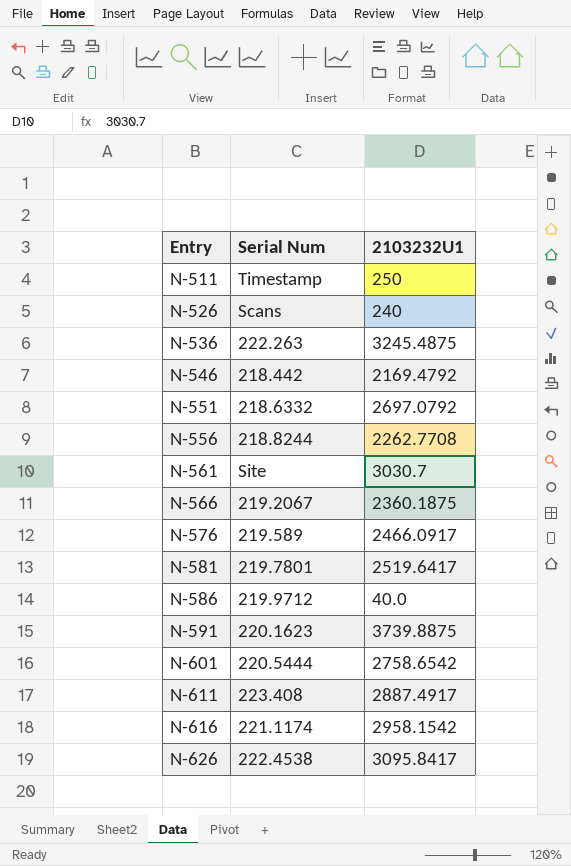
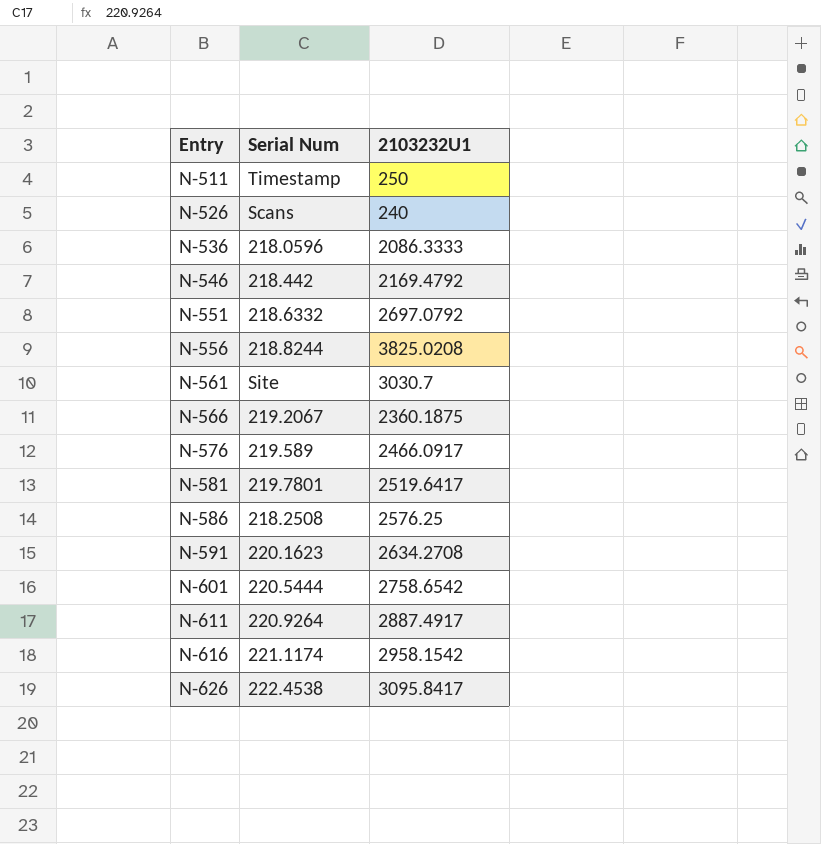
N-536 | Serial Num: 222.263 -> 218.0596
N-536 | 2103232U1: 3245.4875 -> 2086.3333
N-556 | 2103232U1: 2262.7708 -> 3825.0208
N-586 | Serial Num: 219.9712 -> 218.2508
N-586 | 2103232U1: 40.0 -> 2576.25
N-591 | 2103232U1: 3739.8875 -> 2634.2708
N-611 | Serial Num: 223.408 -> 220.9264

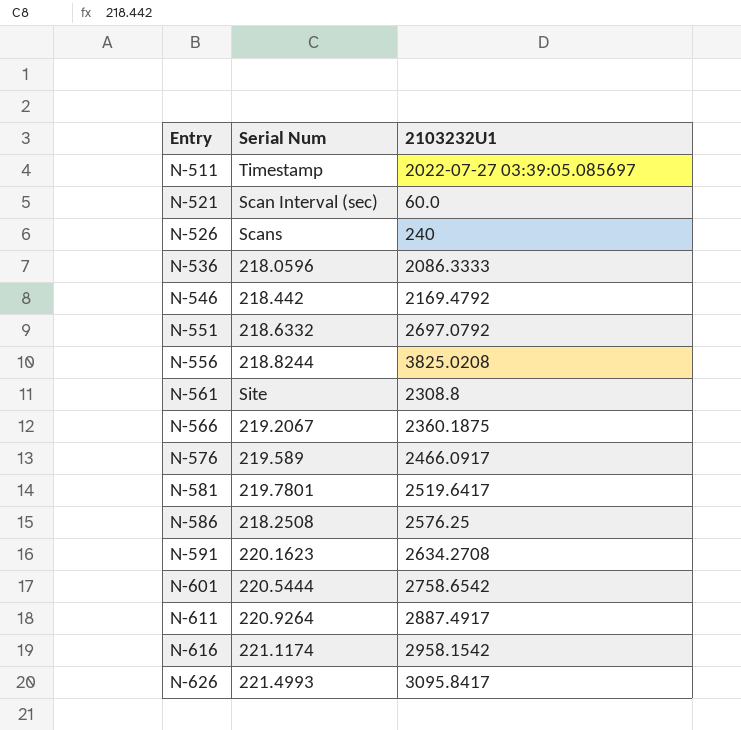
N-511 | 2103232U1: 250 -> 2022-07-27 03:39:05.085697
row N-521: none -> Scan Interval (sec) | 60.0
N-561 | 2103232U1: 3030.7 -> 2308.8
N-626 | Serial Num: 222.4538 -> 221.4993

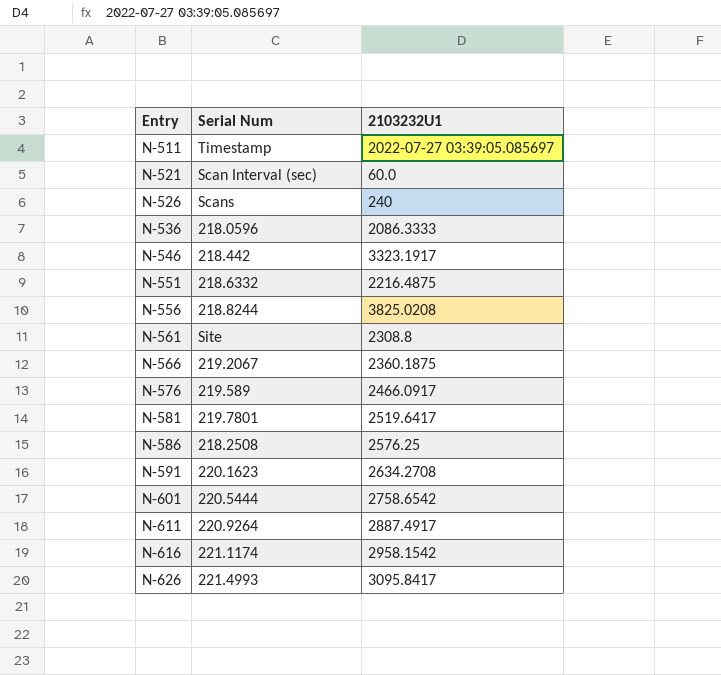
N-546 | 2103232U1: 2169.4792 -> 3323.1917
N-551 | 2103232U1: 2697.0792 -> 2216.4875

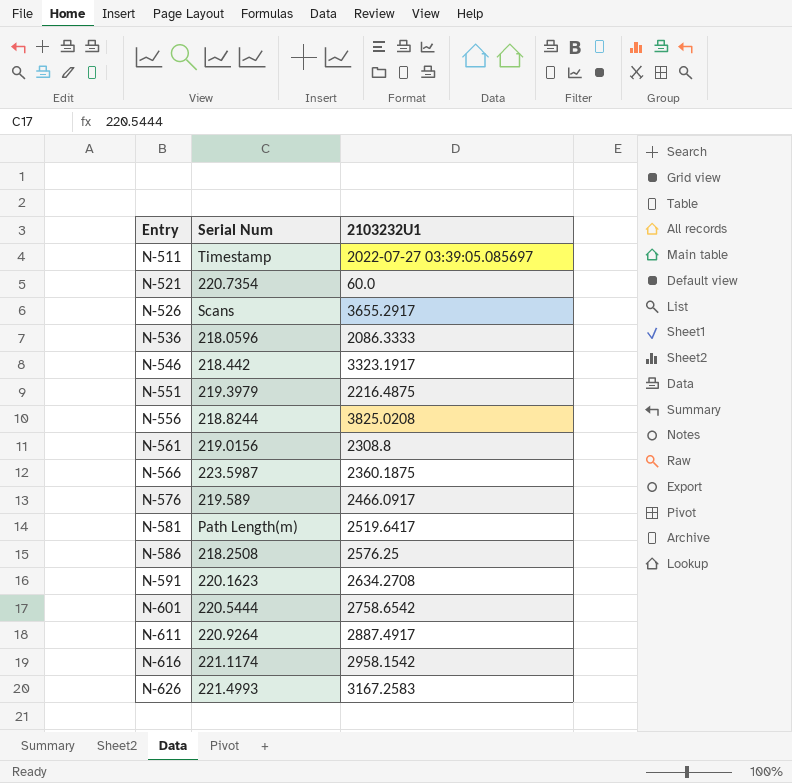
N-521 | Serial Num: Scan Interval (sec) -> 220.7354
N-526 | 2103232U1: 240 -> 3655.2917
N-551 | Serial Num: 218.6332 -> 219.3979
N-561 | Serial Num: Site -> 219.0156
N-566 | Serial Num: 219.2067 -> 223.5987
N-581 | Serial Num: 219.7801 -> Path Length(m)
N-626 | 2103232U1: 3095.8417 -> 3167.2583

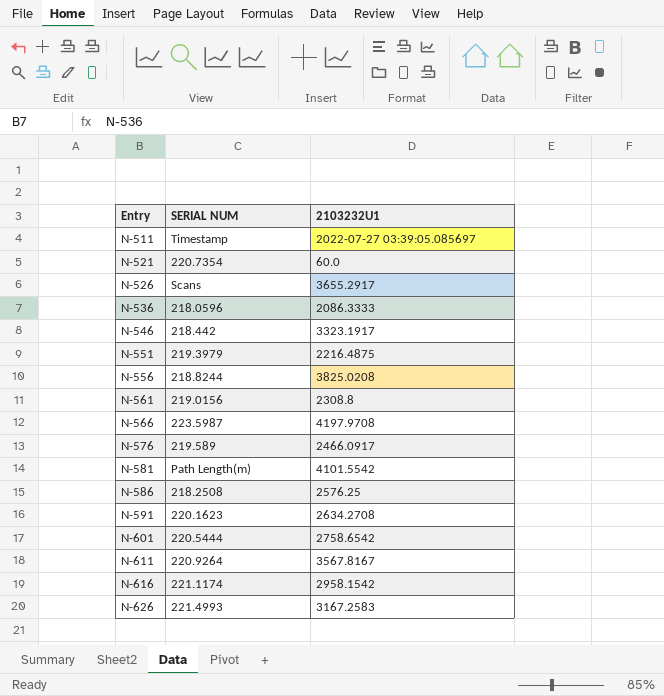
column name: Serial Num -> SERIAL NUM
N-566 | 2103232U1: 2360.1875 -> 4197.9708
N-581 | 2103232U1: 2519.6417 -> 4101.5542
N-611 | 2103232U1: 2887.4917 -> 3567.8167

